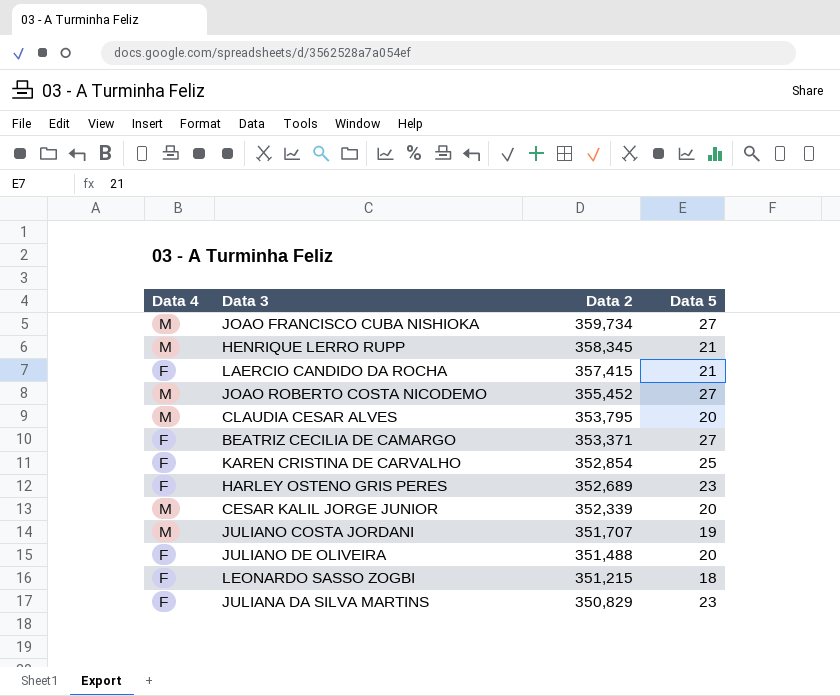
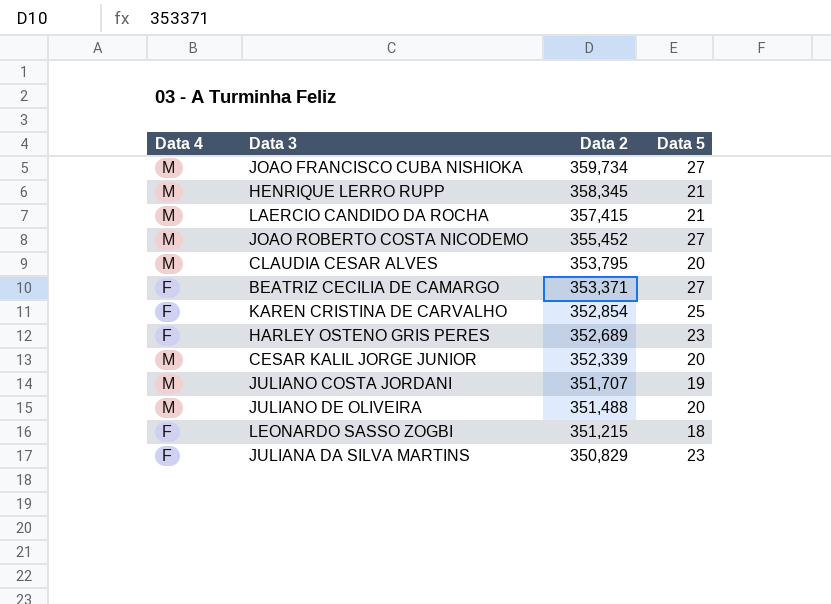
LAERCIO CANDIDO DA ROCHA | Data 4: F -> M
JULIANO DE OLIVEIRA | Data 4: F -> M

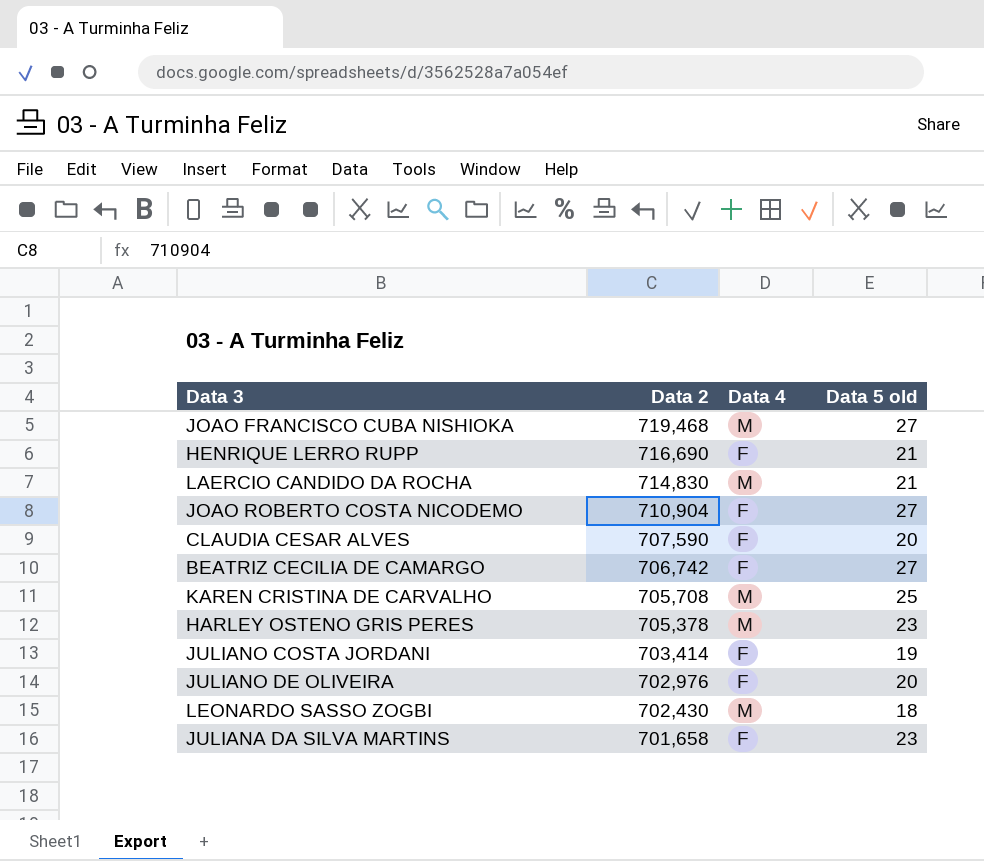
column Data 4 | position: 1 -> 3
column name: Data 5 -> Data 5 old
row CESAR KALIL JORGE JUNIOR: M | 352,339 | 20 -> none
JOAO FRANCISCO CUBA NISHIOKA | Data 2: 359,734 -> 719,468
HENRIQUE LERRO RUPP | Data 2: 358,345 -> 716,690
HENRIQUE LERRO RUPP | Data 4: M -> F
LAERCIO CANDIDO DA ROCHA | Data 2: 357,415 -> 714,830
JOAO ROBERTO COSTA NICODEMO | Data 2: 355,452 -> 710,904
JOAO ROBERTO COSTA NICODEMO | Data 4: M -> F
CLAUDIA CESAR ALVES | Data 2: 353,795 -> 707,590
CLAUDIA CESAR ALVES | Data 4: M -> F
BEATRIZ CECILIA DE CAMARGO | Data 2: 353,371 -> 706,742
KAREN CRISTINA DE CARVALHO | Data 2: 352,854 -> 705,708
KAREN CRISTINA DE CARVALHO | Data 4: F -> M
HARLEY OSTENO GRIS PERES | Data 2: 352,689 -> 705,378
HARLEY OSTENO GRIS PERES | Data 4: F -> M
JULIANO COSTA JORDANI | Data 2: 351,707 -> 703,414
JULIANO COSTA JORDANI | Data 4: M -> F
JULIANO DE OLIVEIRA | Data 2: 351,488 -> 702,976
JULIANO DE OLIVEIRA | Data 4: M -> F
LEONARDO SASSO ZOGBI | Data 2: 351,215 -> 702,430
LEONARDO SASSO ZOGBI | Data 4: F -> M
JULIANA DA SILVA MARTINS | Data 2: 350,829 -> 701,658

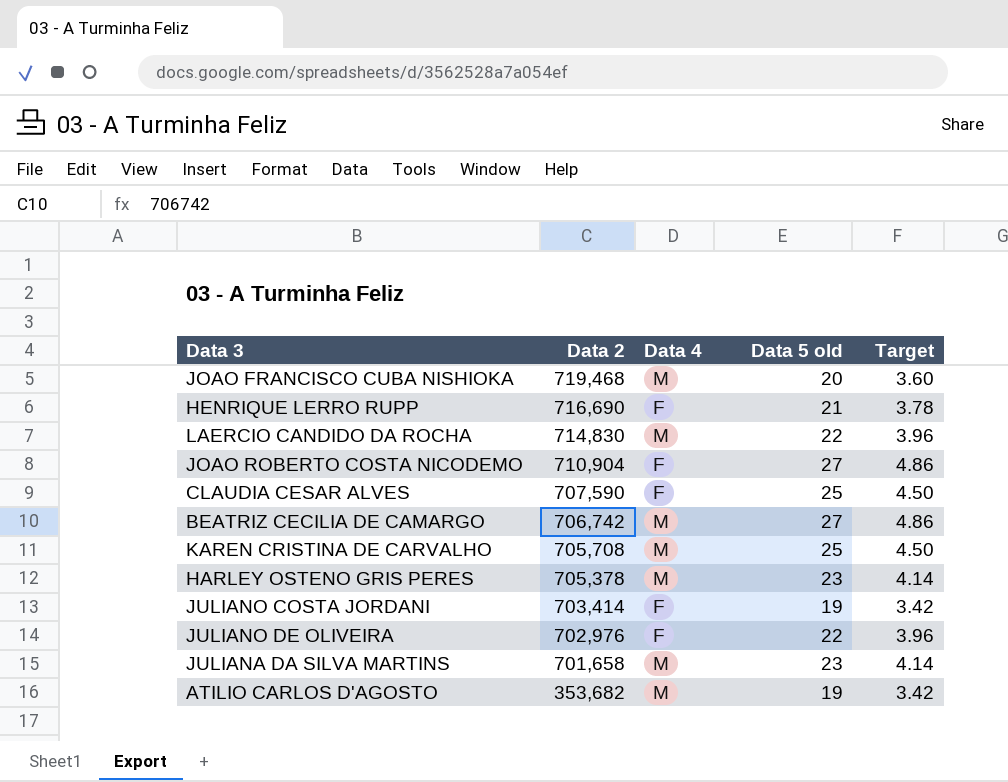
column Target | formula: none -> [Data 5 old] * 0.18
row LEONARDO SASSO ZOGBI: 702,430 | M | 18 -> none
JOAO FRANCISCO CUBA NISHIOKA | Data 5 old: 27 -> 20
LAERCIO CANDIDO DA ROCHA | Data 5 old: 21 -> 22
CLAUDIA CESAR ALVES | Data 5 old: 20 -> 25
BEATRIZ CECILIA DE CAMARGO | Data 4: F -> M
JULIANO DE OLIVEIRA | Data 5 old: 20 -> 22
JULIANA DA SILVA MARTINS | Data 4: F -> M
row ATILIO CARLOS D'AGOSTO: none -> 353,682 | M | 19 | 3.42

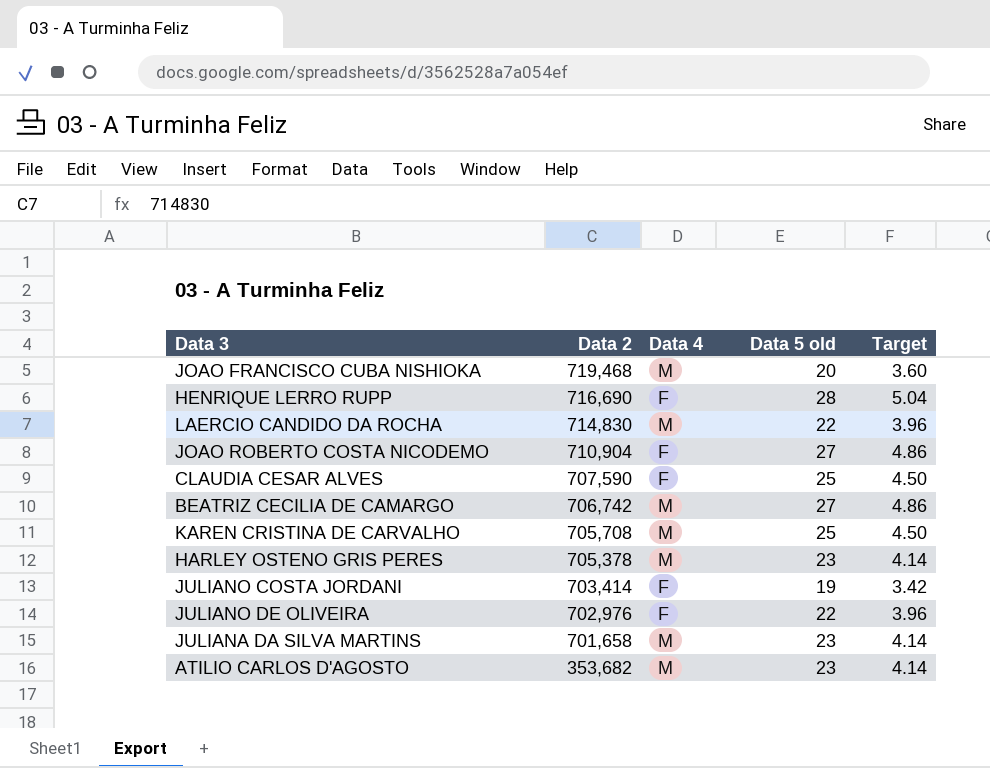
HENRIQUE LERRO RUPP | Data 5 old: 21 -> 28
HENRIQUE LERRO RUPP | Target: 3.78 -> 5.04
ATILIO CARLOS D'AGOSTO | Data 5 old: 19 -> 23
ATILIO CARLOS D'AGOSTO | Target: 3.42 -> 4.14

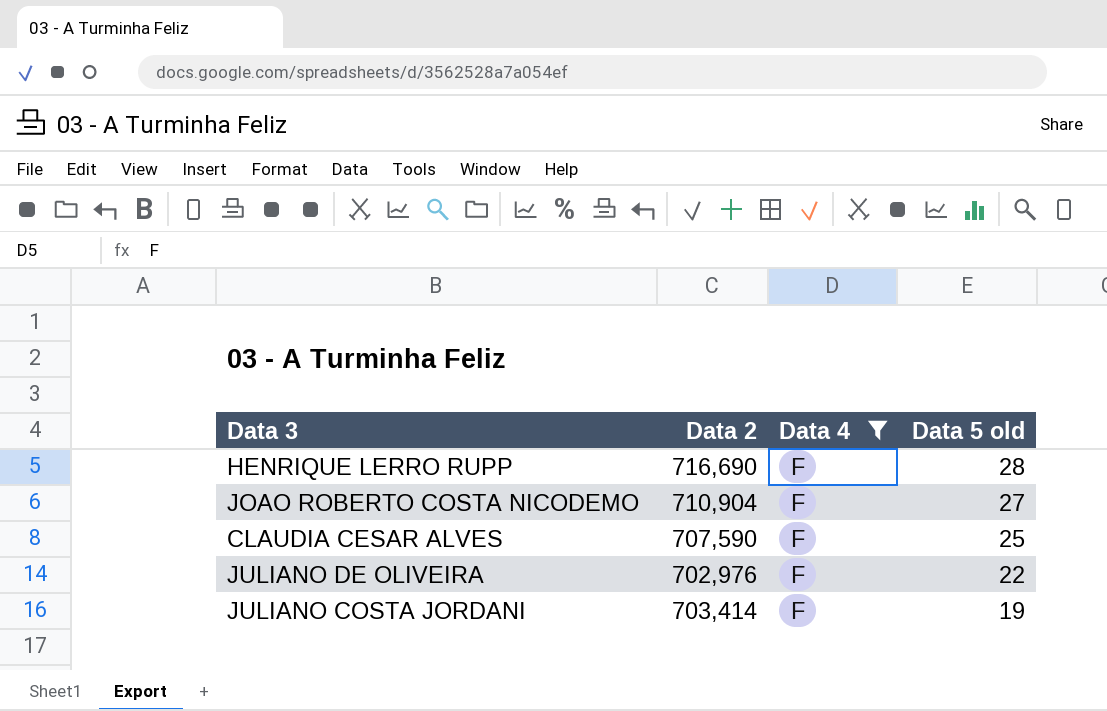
filter: none -> Data 4 = F
row order: Data 2 descending -> Data 5 old descending
column Target | formula: [Data 5 old] * 0.18 -> none

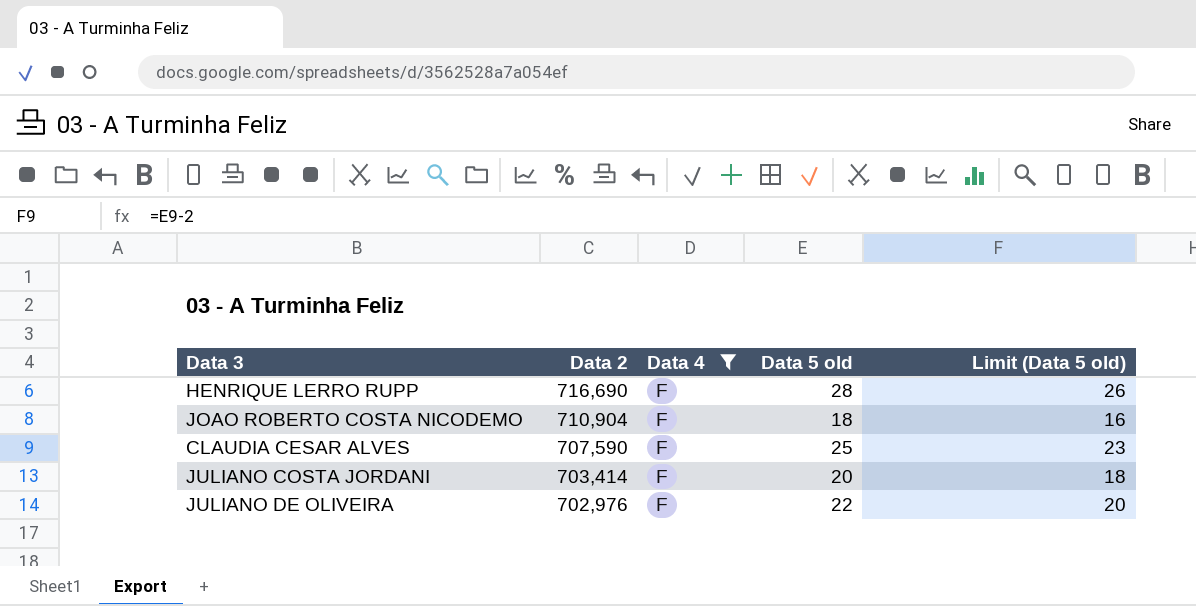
row order: Data 5 old descending -> Data 2 descending
column Limit (Data 5 old) | formula: none -> [Data 5 old] - 2
JOAO ROBERTO COSTA NICODEMO | Data 5 old: 27 -> 18
JULIANO COSTA JORDANI | Data 5 old: 19 -> 20

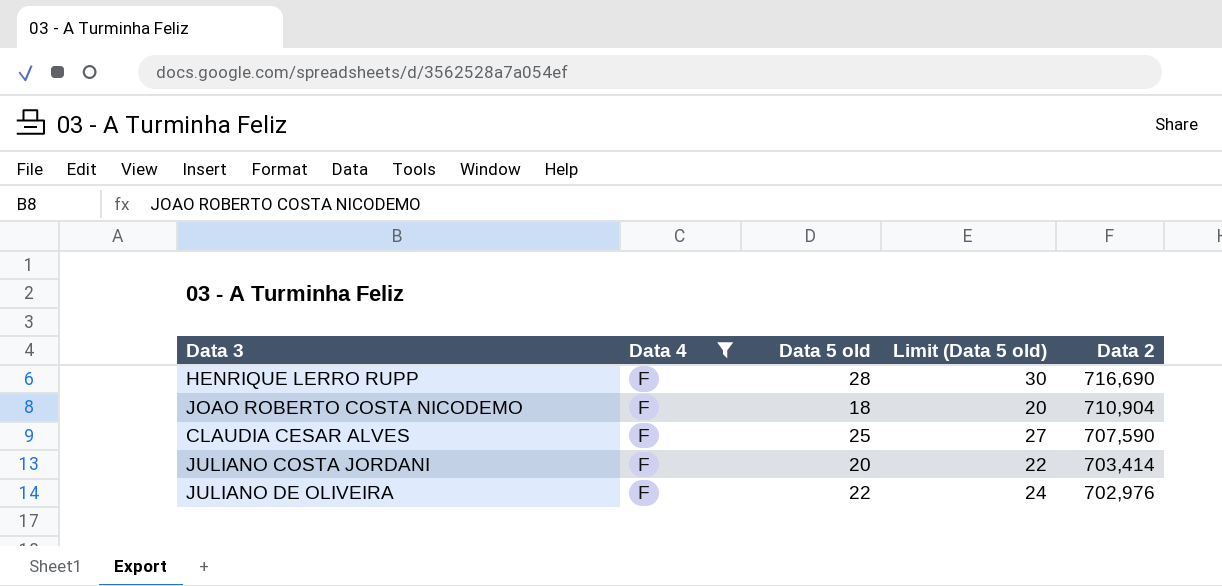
column Limit (Data 5 old) | formula: [Data 5 old] - 2 -> [Data 5 old] + 2
column Data 2 | position: 2 -> 5

